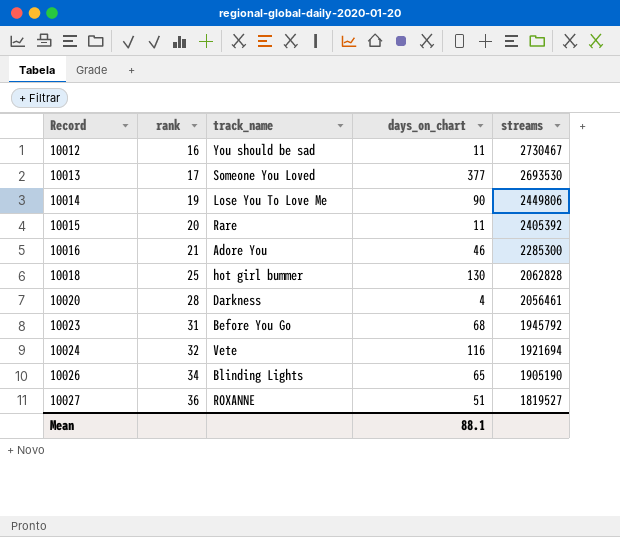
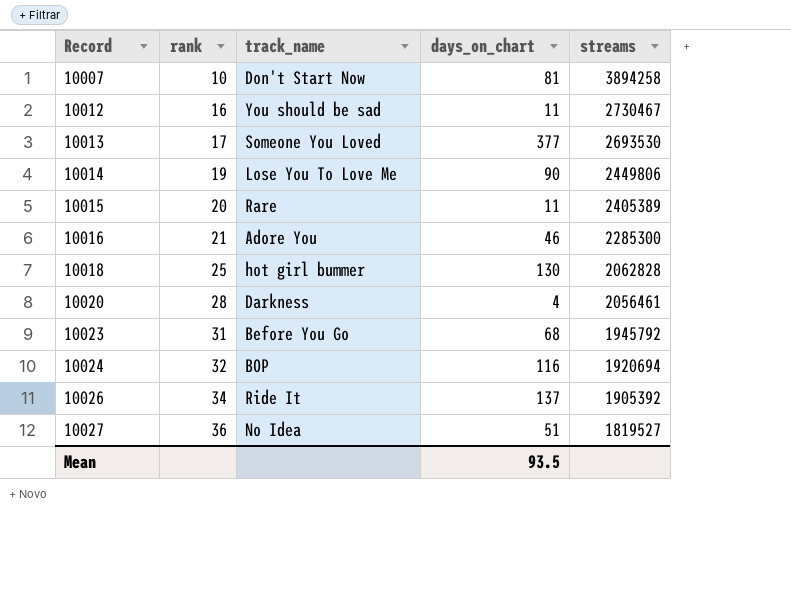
row 10007: none -> 10 | Don't Start Now | 81 | 3894258
10015 | streams: 2405392 -> 2405389
10024 | track_name: Vete -> BOP
10024 | streams: 1921694 -> 1920694
10026 | track_name: Blinding Lights -> Ride It
10026 | days_on_chart: 65 -> 137
10026 | streams: 1905190 -> 1905392
10027 | track_name: ROXANNE -> No Idea
Mean | days_on_chart: 88.1 -> 93.5

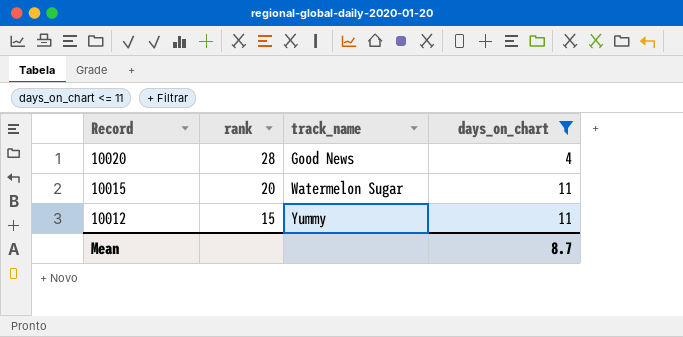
filter: none -> days_on_chart <= 11
row order: Record ascending -> Record descending
column streams | position: 5 -> none
10020 | track_name: Darkness -> Good News
10015 | track_name: Rare -> Watermelon Sugar
10012 | rank: 16 -> 15
10012 | track_name: You should be sad -> Yummy
Mean | days_on_chart: 93.5 -> 8.7

